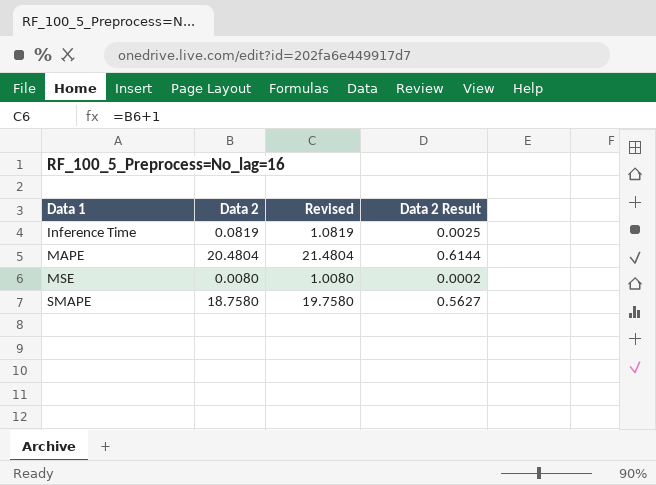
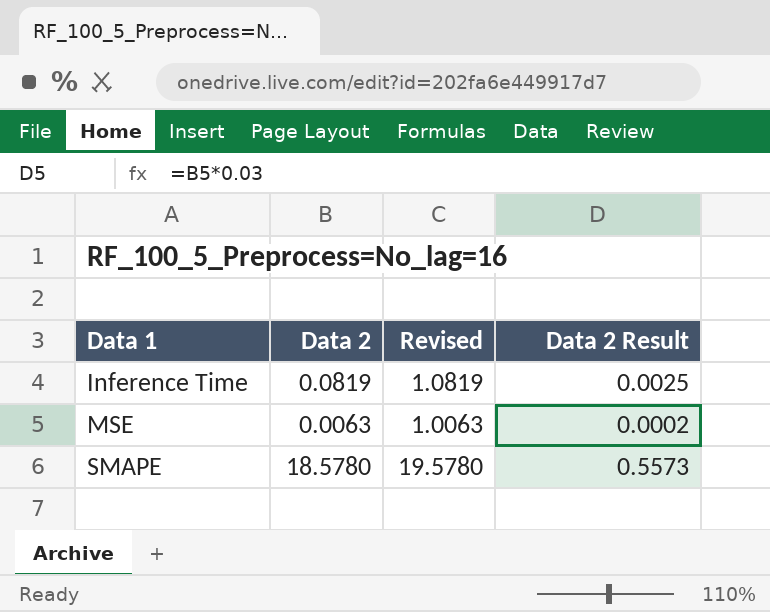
row MAPE: 20.4804 | 21.4804 | 0.6144 -> none
MSE | Data 2: 0.0080 -> 0.0063
MSE | Revised: 1.0080 -> 1.0063
SMAPE | Data 2: 18.7580 -> 18.5780
SMAPE | Revised: 19.7580 -> 19.5780
SMAPE | Data 2 Result: 0.5627 -> 0.5573

